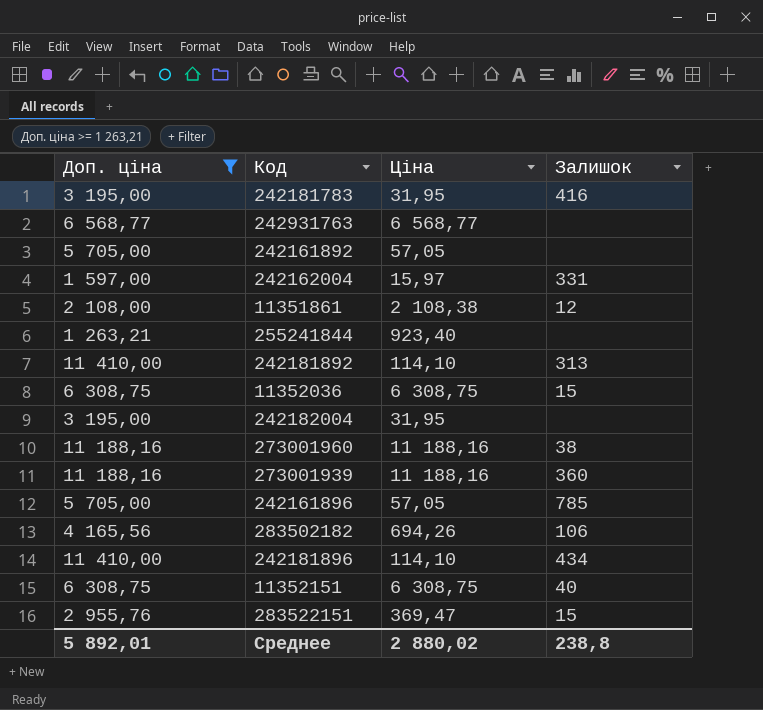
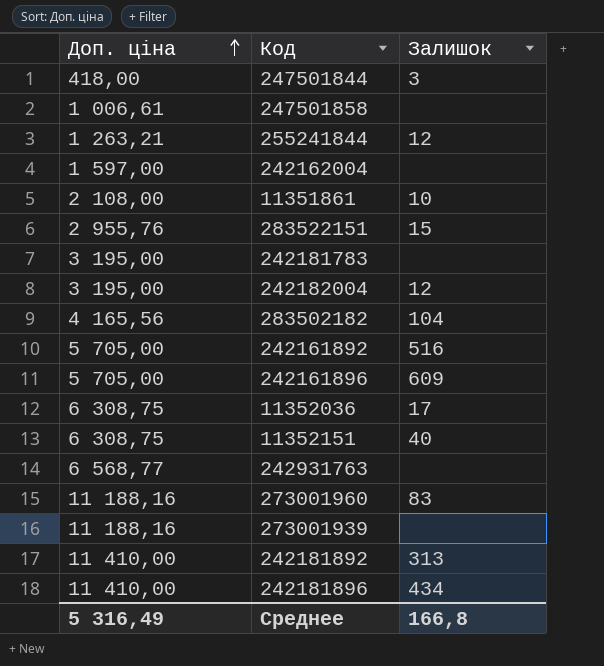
filter: Доп. ціна >= 1 263,21 -> none
row order: none -> Доп. ціна ascending
column Ціна | position: 3 -> none
255241844 | Залишок: none -> 12
242162004 | Залишок: 331 -> none
11351861 | Залишок: 12 -> 10
242181783 | Залишок: 416 -> none
242182004 | Залишок: none -> 12
283502182 | Залишок: 106 -> 104
242161892 | Залишок: none -> 516
242161896 | Залишок: 785 -> 609
11352036 | Залишок: 15 -> 17
273001960 | Залишок: 38 -> 83
273001939 | Залишок: 360 -> none
Среднее | Доп. ціна: 5 892,01 -> 5 316,49
Среднее | Залишок: 238,8 -> 166,8

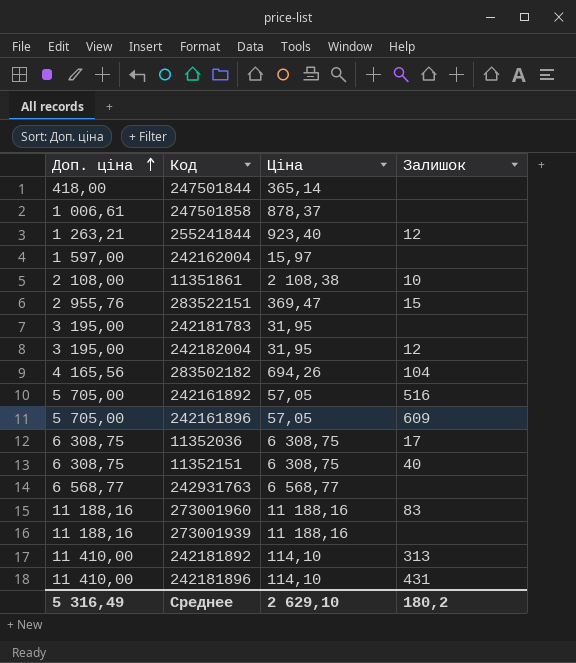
column Ціна | position: none -> 3
247501844 | Залишок: 3 -> none
242181896 | Залишок: 434 -> 431
Среднее | Залишок: 166,8 -> 180,2

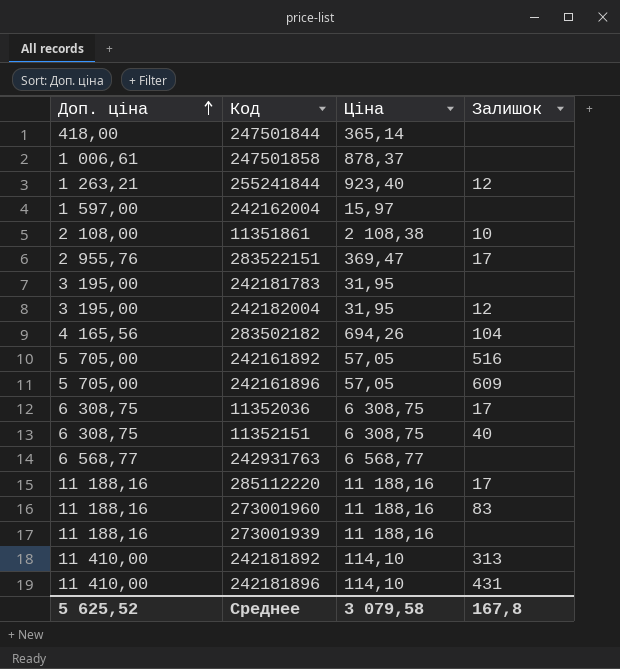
283522151 | Залишок: 15 -> 17
row 285112220: none -> 11 188,16 | 11 188,16 | 17
Среднее | Доп. ціна: 5 316,49 -> 5 625,52
Среднее | Ціна: 2 629,10 -> 3 079,58
Среднее | Залишок: 180,2 -> 167,8

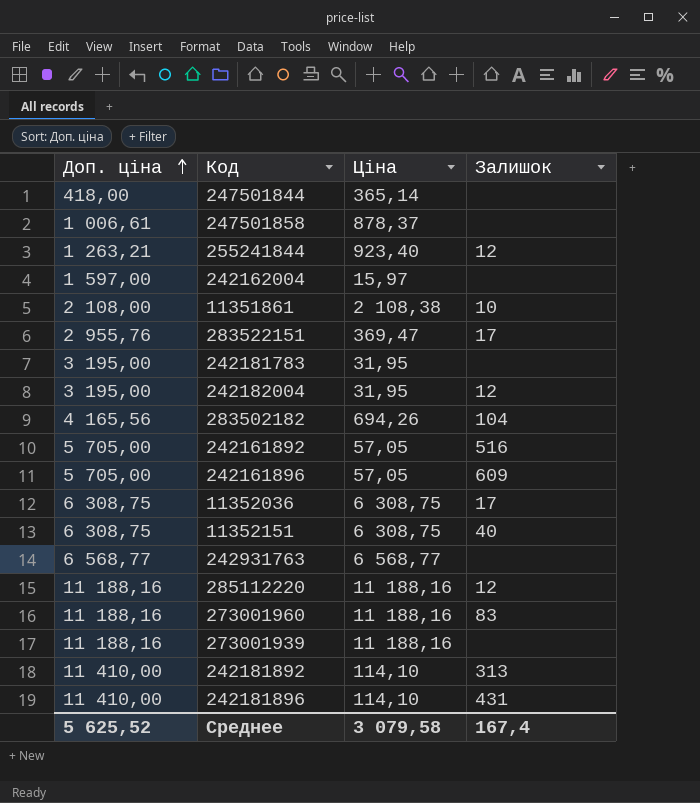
285112220 | Залишок: 17 -> 12
Среднее | Залишок: 167,8 -> 167,4

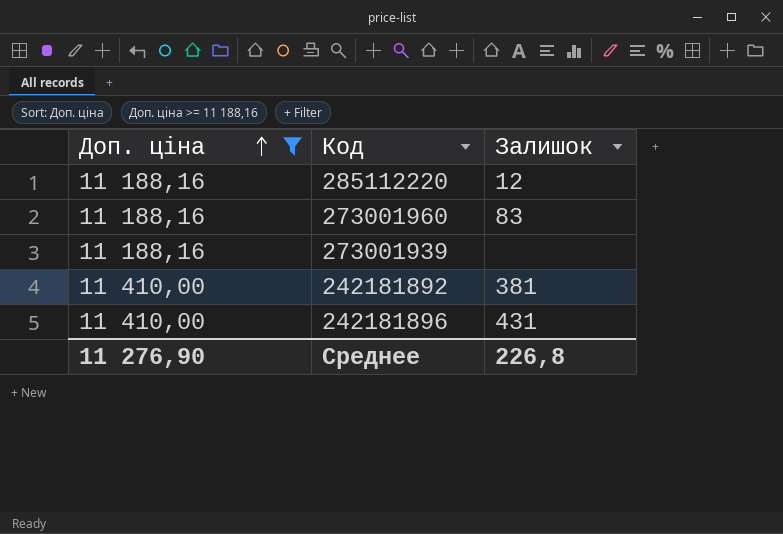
filter: none -> Доп. ціна >= 11 188,16
column Ціна | position: 3 -> none
242181892 | Залишок: 313 -> 381
Среднее | Доп. ціна: 5 625,52 -> 11 276,90
Среднее | Залишок: 167,4 -> 226,8

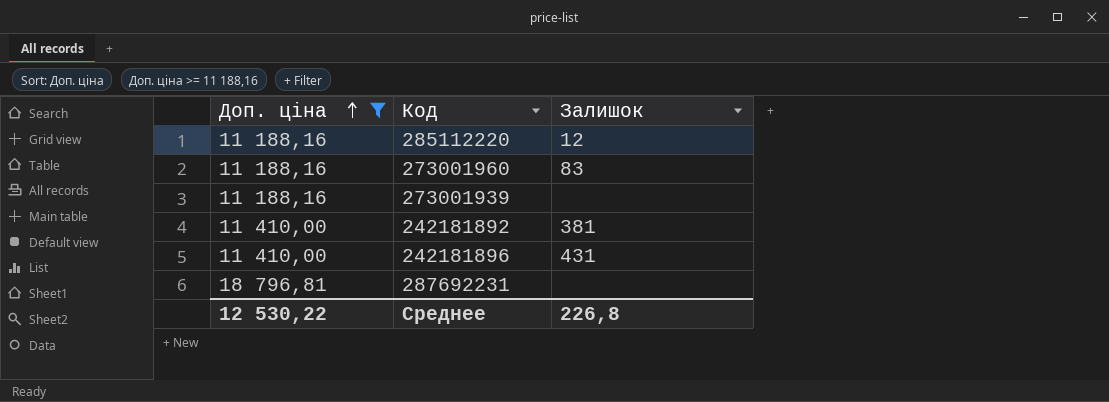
row 287692231: none -> 18 796,81 | none
Среднее | Доп. ціна: 11 276,90 -> 12 530,22

